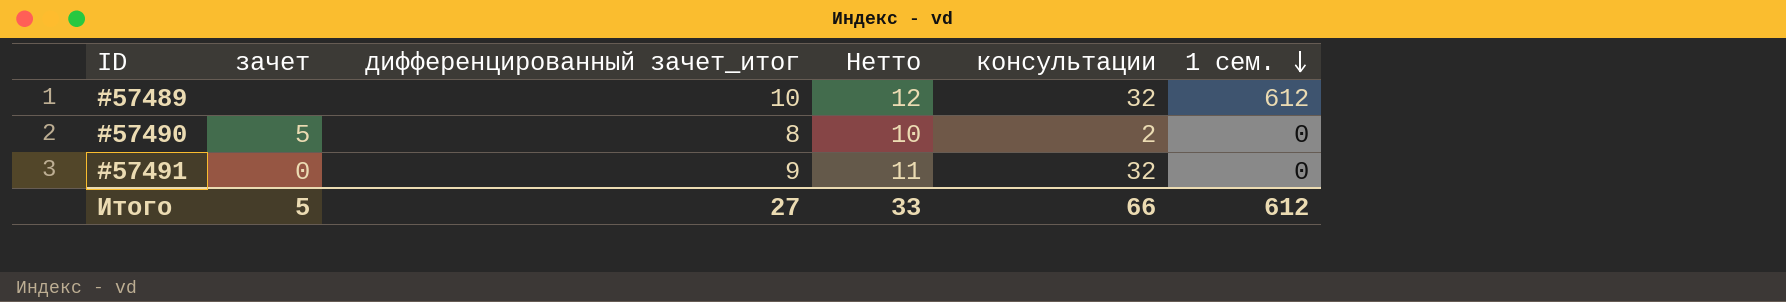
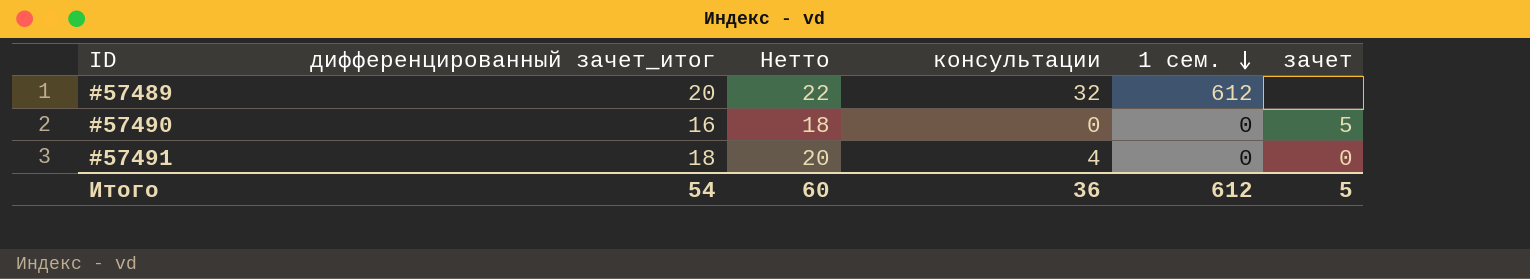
column зачет | position: 2 -> 6
#57489 | дифференцированный зачет_итог: 10 -> 20
#57489 | Нетто: 12 -> 22
#57490 | дифференцированный зачет_итог: 8 -> 16
#57490 | Нетто: 10 -> 18
#57490 | консультации: 2 -> 0
#57491 | дифференцированный зачет_итог: 9 -> 18
#57491 | Нетто: 11 -> 20
#57491 | консультации: 32 -> 4
Итого | дифференцированный зачет_итог: 27 -> 54
Итого | Нетто: 33 -> 60
Итого | консультации: 66 -> 36

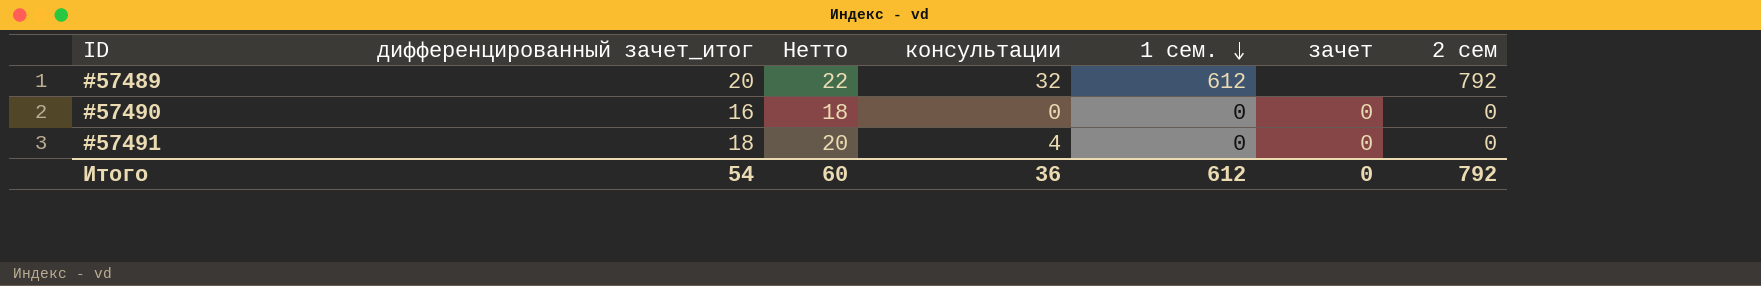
column 2 сем | position: none -> 7
#57490 | зачет: 5 -> 0
Итого | зачет: 5 -> 0

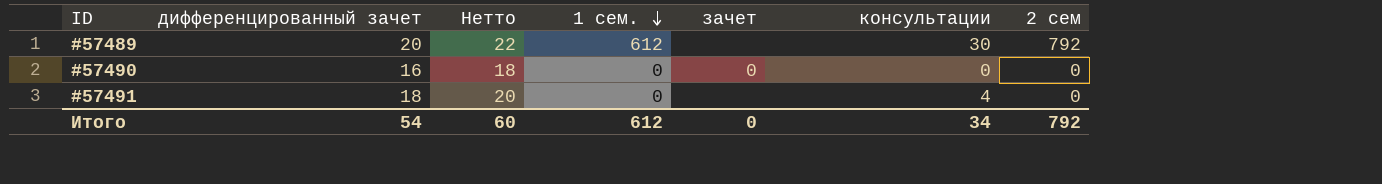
column name: дифференцированный зачет_итог -> дифференцированный зачет
column консультации | position: 4 -> 6
#57489 | консультации: 32 -> 30
#57491 | зачет: 0 -> none
Итого | консультации: 36 -> 34

